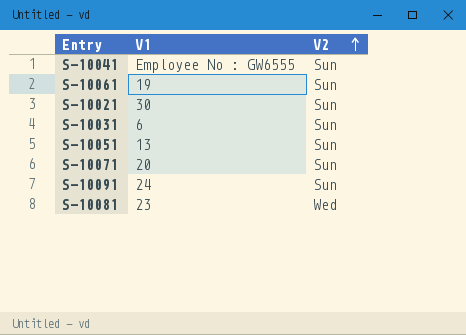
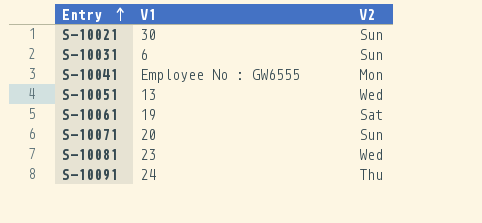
row order: V2 ascending -> Entry ascending
S-10041 | V2: Sun -> Mon
S-10051 | V2: Sun -> Wed
S-10061 | V2: Sun -> Sat
S-10091 | V2: Sun -> Thu

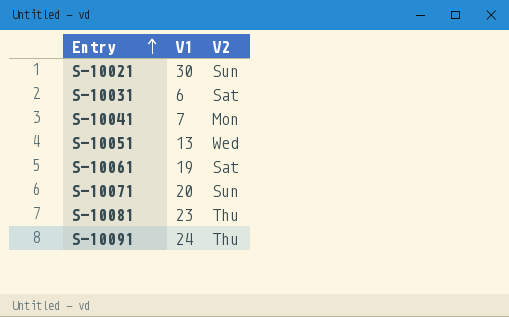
S-10031 | V2: Sun -> Sat
S-10041 | V1: Employee No : GW6555 -> 7
S-10081 | V2: Wed -> Thu

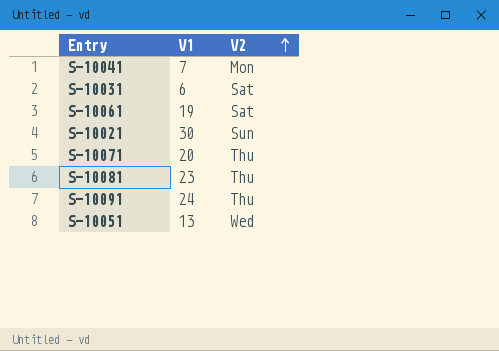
row order: Entry ascending -> V2 ascending
S-10071 | V2: Sun -> Thu

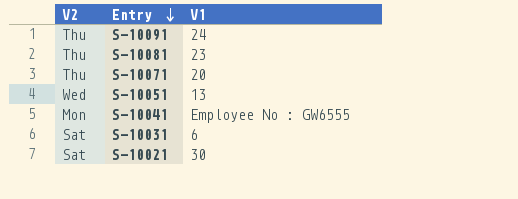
row order: V2 ascending -> Entry descending
column V2 | position: 3 -> 1
row S-10061: 19 | Sat -> none
S-10041 | V1: 7 -> Employee No : GW6555
S-10021 | V2: Sun -> Sat

